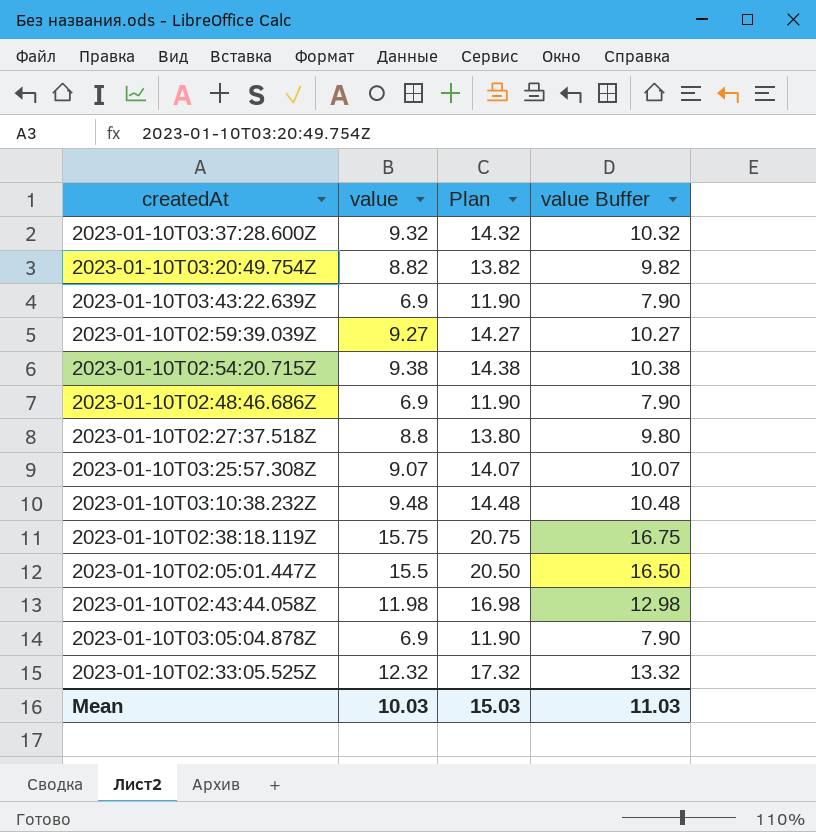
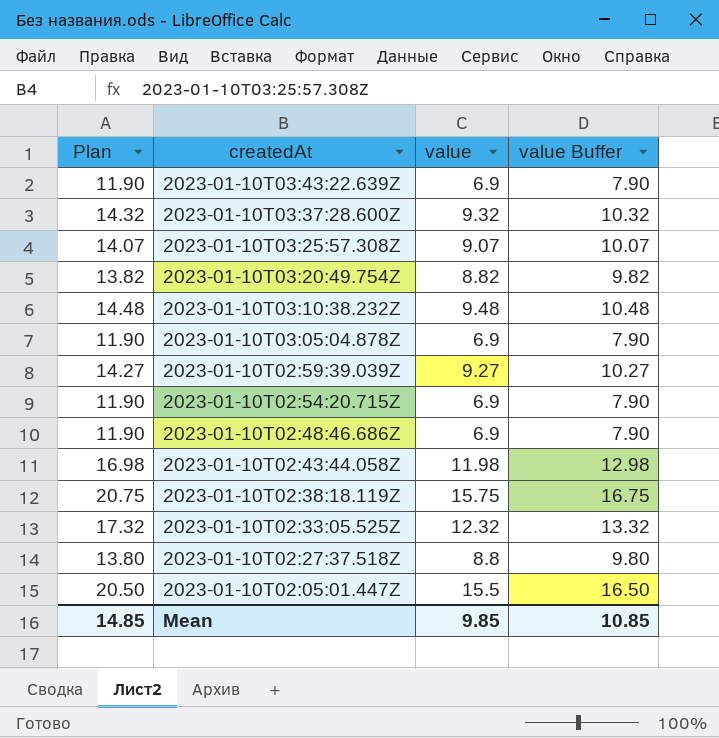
row order: none -> createdAt descending
column Plan | position: 3 -> 1
2023-01-10T02:54:20.715Z | Plan: 14.38 -> 11.90
2023-01-10T02:54:20.715Z | value: 9.38 -> 6.9
2023-01-10T02:54:20.715Z | value Buffer: 10.38 -> 7.90
Mean | Plan: 15.03 -> 14.85
Mean | value: 10.03 -> 9.85
Mean | value Buffer: 11.03 -> 10.85

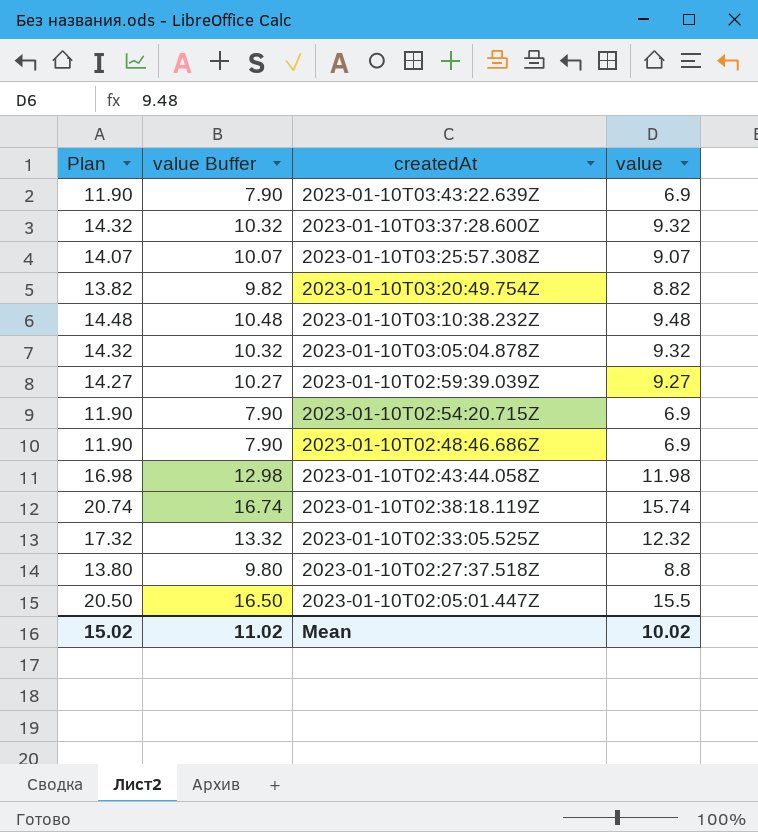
column value Buffer | position: 4 -> 2
2023-01-10T03:05:04.878Z | Plan: 11.90 -> 14.32
2023-01-10T03:05:04.878Z | value Buffer: 7.90 -> 10.32
2023-01-10T03:05:04.878Z | value: 6.9 -> 9.32
2023-01-10T02:38:18.119Z | Plan: 20.75 -> 20.74
2023-01-10T02:38:18.119Z | value Buffer: 16.75 -> 16.74
2023-01-10T02:38:18.119Z | value: 15.75 -> 15.74
Mean | Plan: 14.85 -> 15.02
Mean | value Buffer: 10.85 -> 11.02
Mean | value: 9.85 -> 10.02

